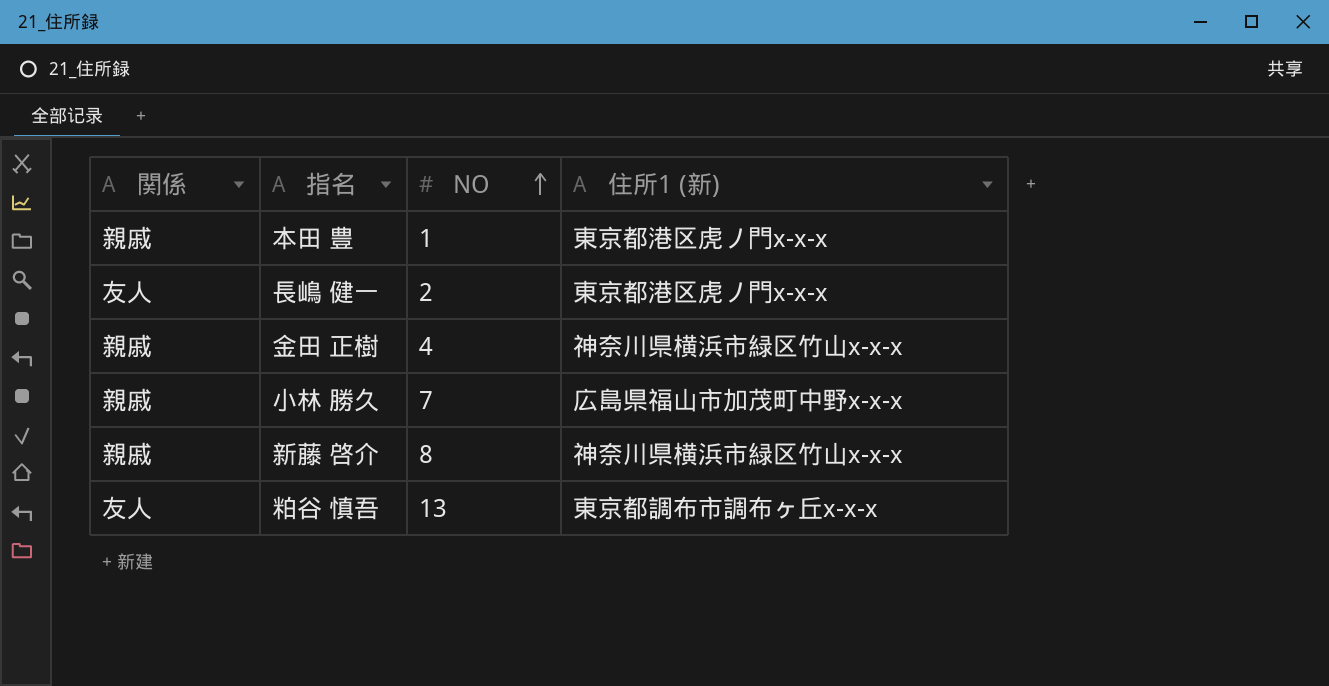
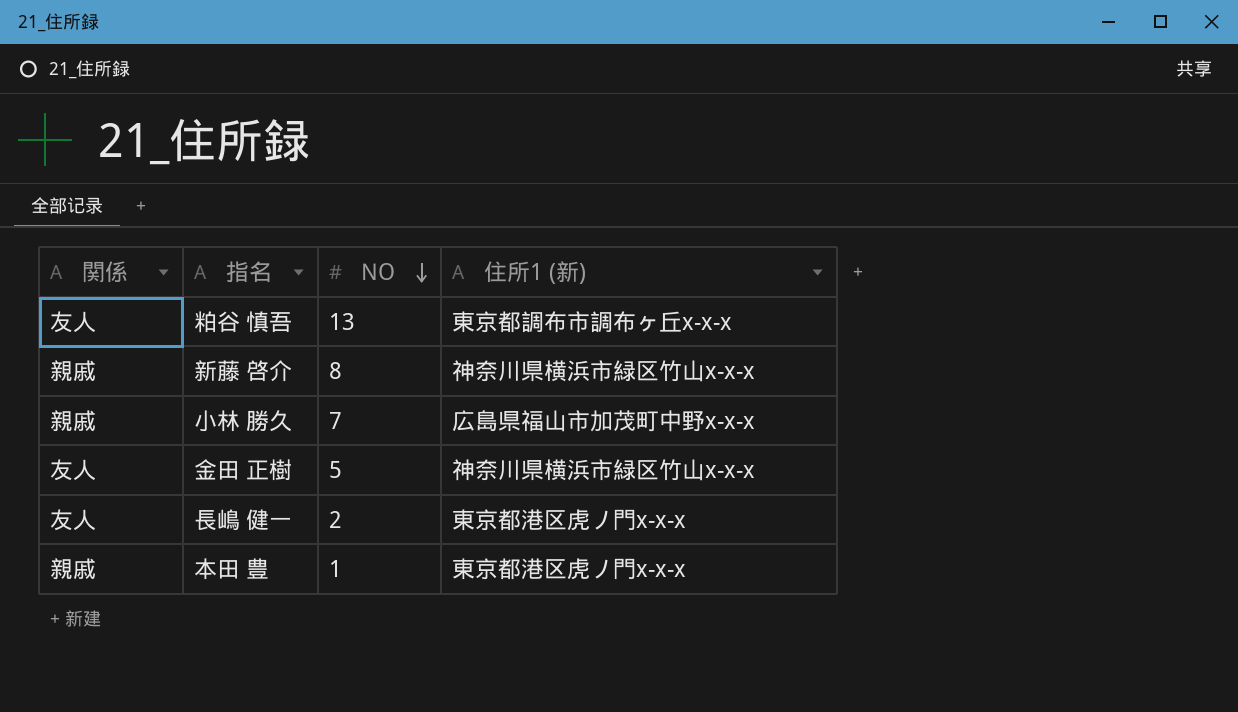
row order: NO ascending -> NO descending
金田 正樹 | 関係: 親戚 -> 友人
金田 正樹 | NO: 4 -> 5

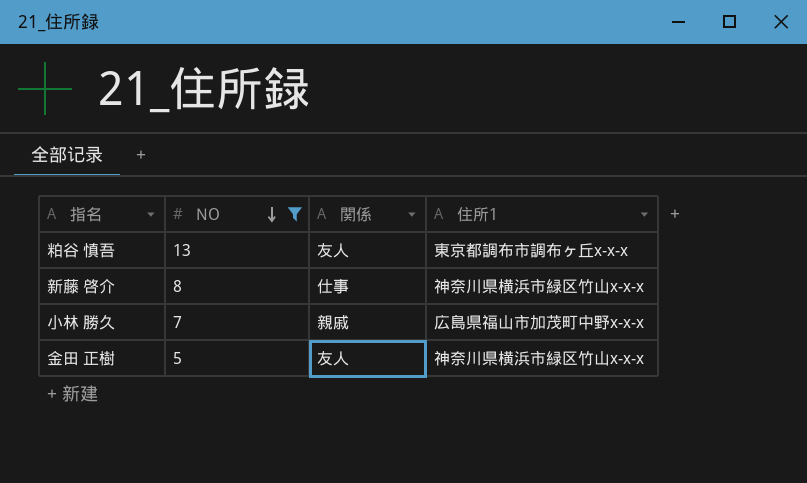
filter: none -> NO >= 5
column 関係 | position: 1 -> 3
column name: 住所1 (新) -> 住所1
新藤 啓介 | 関係: 親戚 -> 仕事

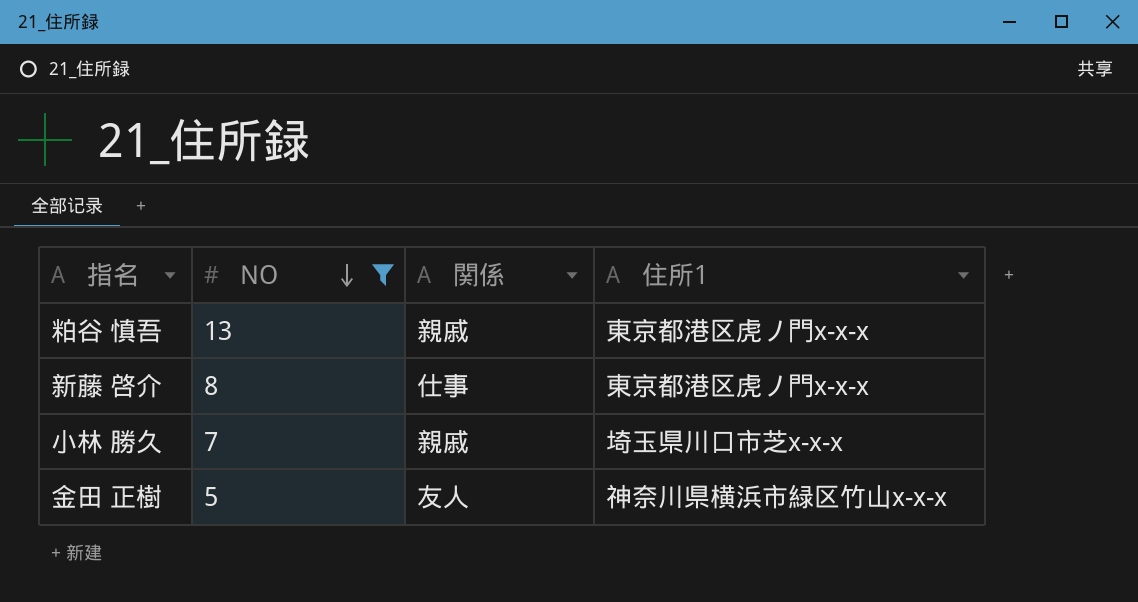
粕谷 慎吾 | 関係: 友人 -> 親戚
粕谷 慎吾 | 住所1: 東京都調布市調布ヶ丘x-x-x -> 東京都港区虎ノ門x-x-x
新藤 啓介 | 住所1: 神奈川県横浜市緑区竹山x-x-x -> 東京都港区虎ノ門x-x-x
小林 勝久 | 住所1: 広島県福山市加茂町中野x-x-x -> 埼玉県川口市芝x-x-x

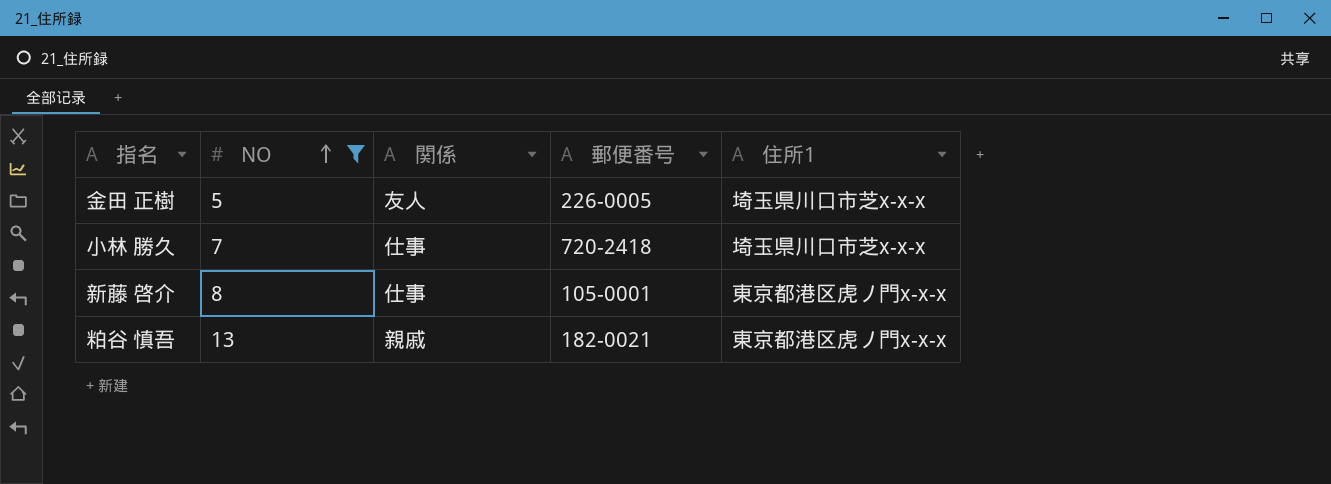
row order: NO descending -> NO ascending
column 郵便番号 | position: none -> 4
金田 正樹 | 住所1: 神奈川県横浜市緑区竹山x-x-x -> 埼玉県川口市芝x-x-x
小林 勝久 | 関係: 親戚 -> 仕事

